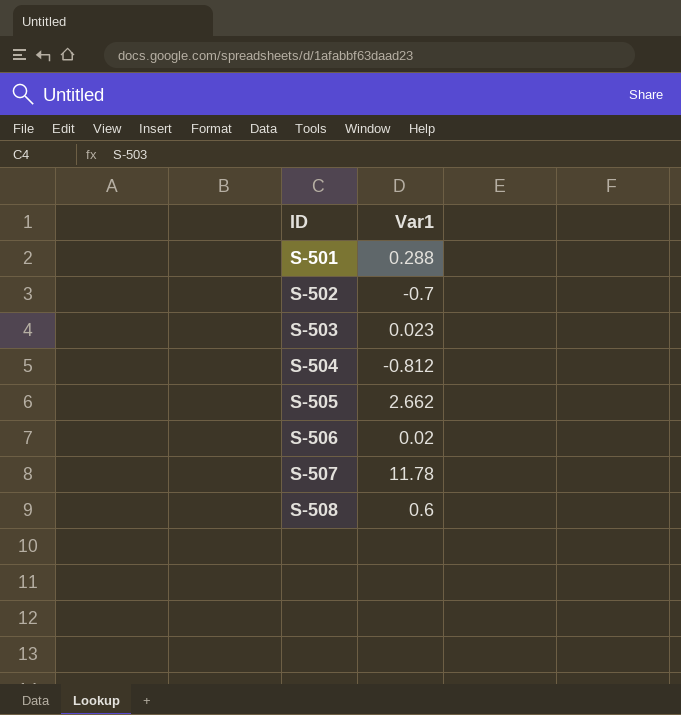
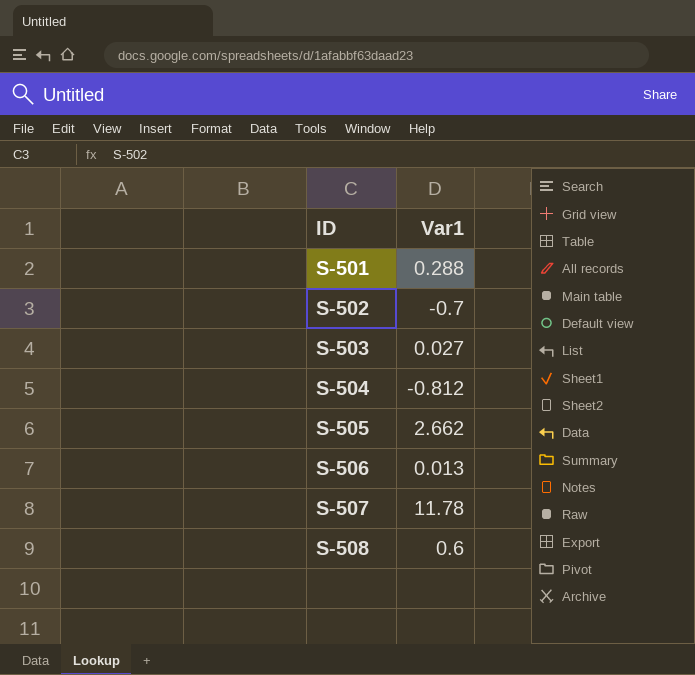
S-503 | Var1: 0.023 -> 0.027
S-506 | Var1: 0.02 -> 0.013

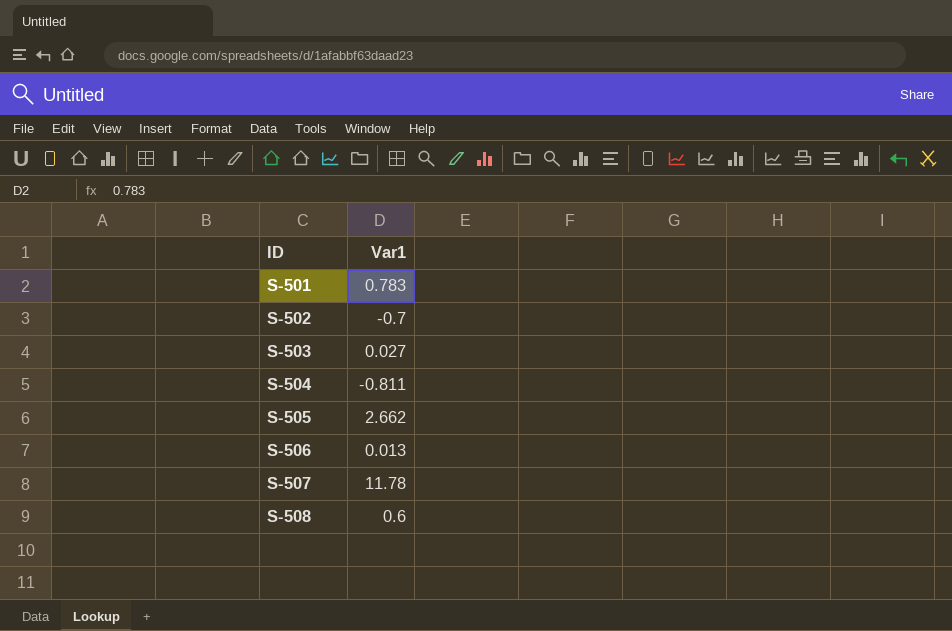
S-501 | Var1: 0.288 -> 0.783
S-504 | Var1: -0.812 -> -0.811

